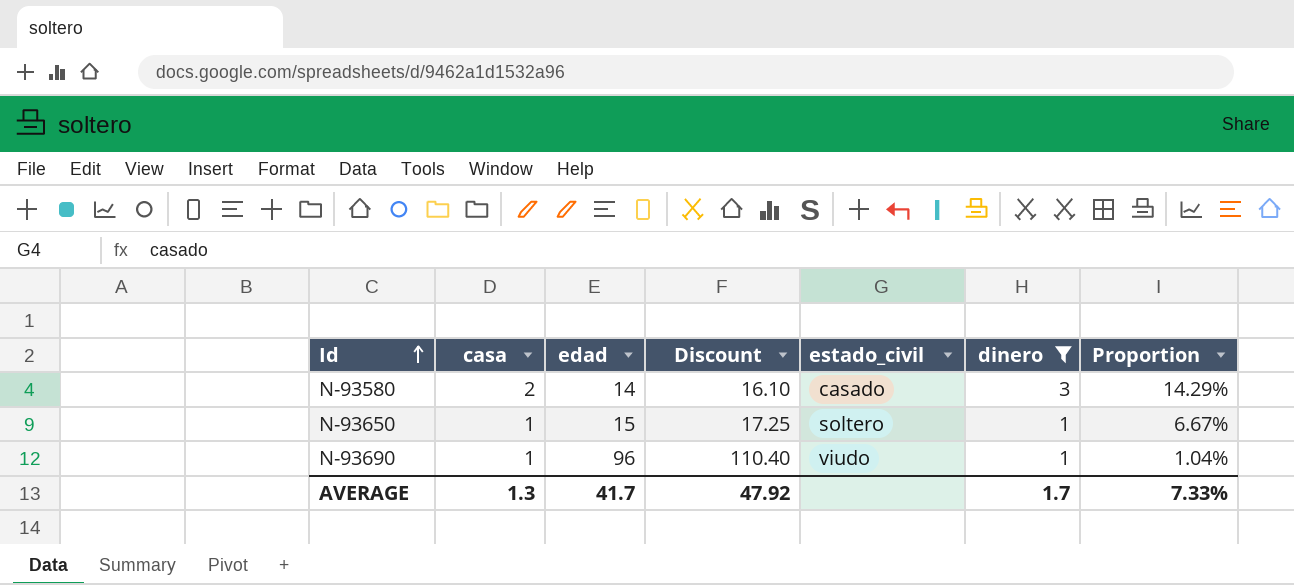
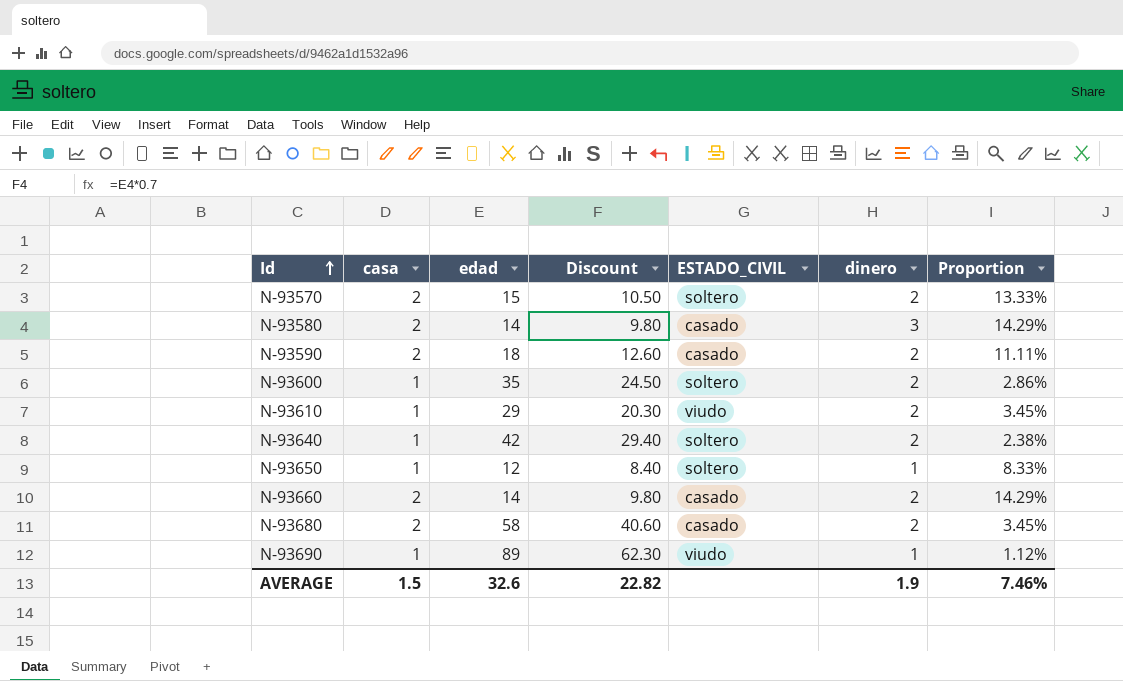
filter: dinero != 2 -> none
column Discount | formula: [edad] * 1.15 -> [edad] * 0.7
column name: estado_civil -> ESTADO_CIVIL
N-93650 | edad: 15 -> 12
N-93650 | Proportion: 6.67% -> 8.33%
N-93690 | edad: 96 -> 89
N-93690 | Proportion: 1.04% -> 1.12%
AVERAGE | casa: 1.3 -> 1.5
AVERAGE | edad: 41.7 -> 32.6
AVERAGE | Discount: 47.92 -> 22.82
AVERAGE | dinero: 1.7 -> 1.9
AVERAGE | Proportion: 7.33% -> 7.46%

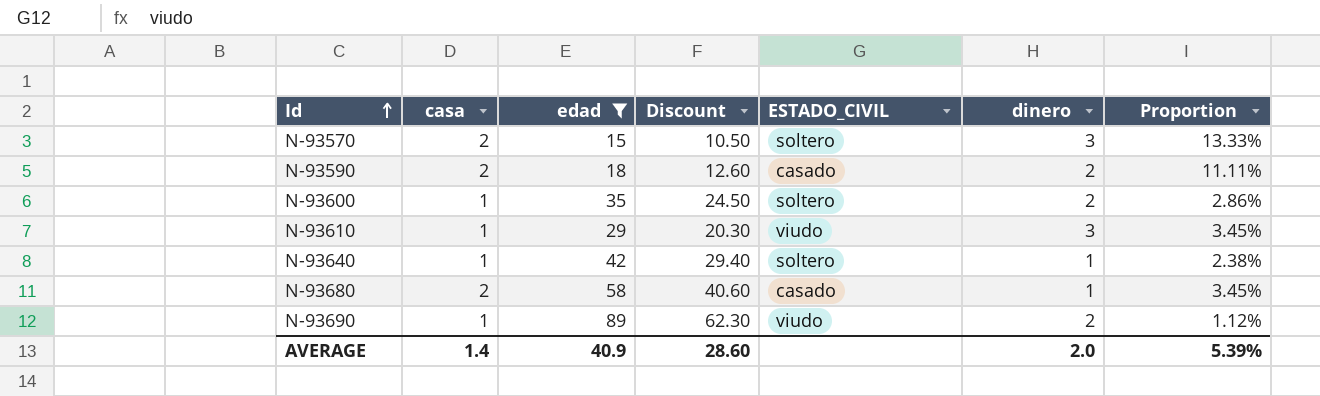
filter: none -> edad >= 15
N-93570 | dinero: 2 -> 3
N-93610 | dinero: 2 -> 3
N-93640 | dinero: 2 -> 1
N-93680 | dinero: 2 -> 1
N-93690 | dinero: 1 -> 2
AVERAGE | casa: 1.5 -> 1.4
AVERAGE | edad: 32.6 -> 40.9
AVERAGE | Discount: 22.82 -> 28.60
AVERAGE | dinero: 1.9 -> 2.0
AVERAGE | Proportion: 7.46% -> 5.39%

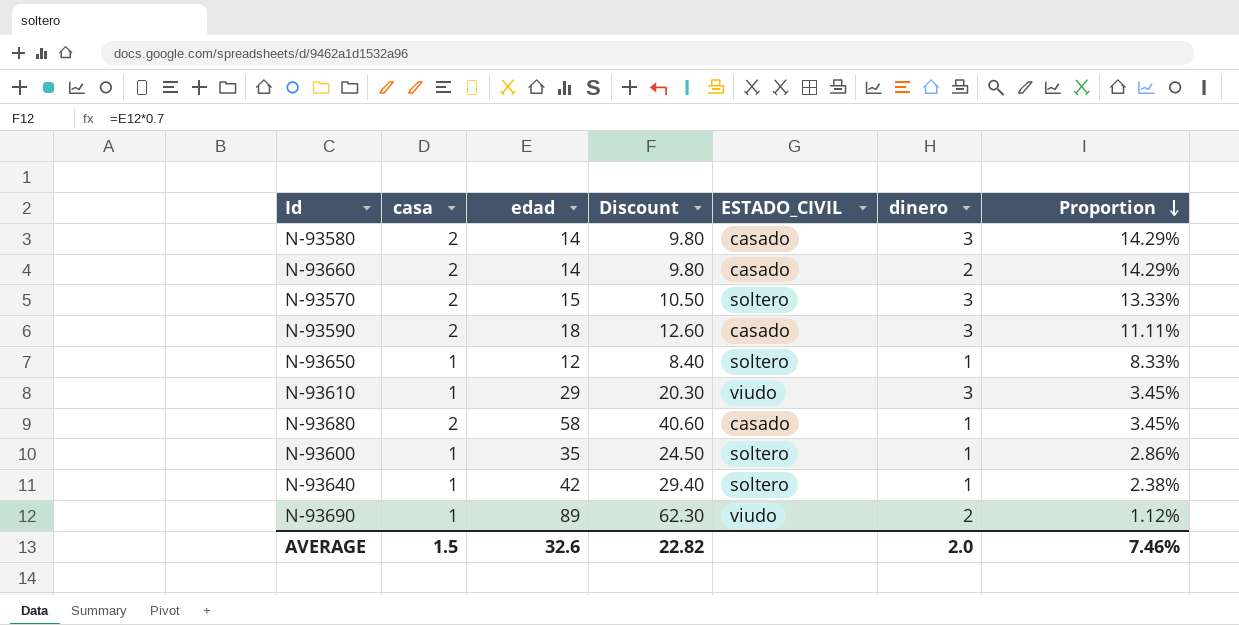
filter: edad >= 15 -> none
row order: Id ascending -> Proportion descending
N-93590 | dinero: 2 -> 3
N-93600 | dinero: 2 -> 1
AVERAGE | casa: 1.4 -> 1.5
AVERAGE | edad: 40.9 -> 32.6
AVERAGE | Discount: 28.60 -> 22.82
AVERAGE | Proportion: 5.39% -> 7.46%

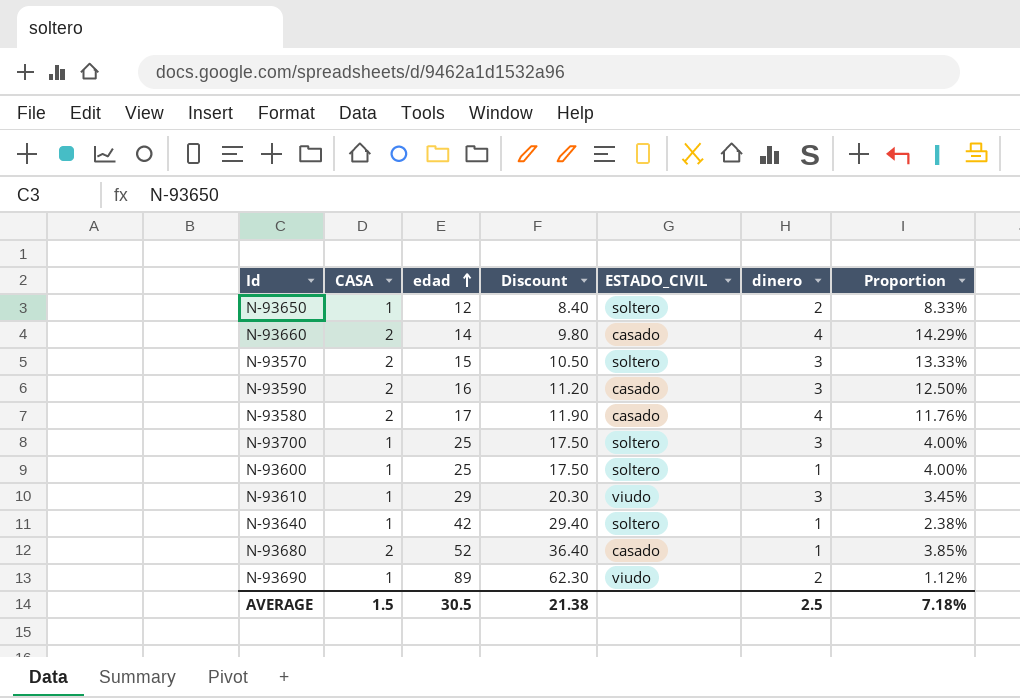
row order: Proportion descending -> edad ascending
column name: casa -> CASA
N-93650 | dinero: 1 -> 2
N-93660 | dinero: 2 -> 4
N-93590 | edad: 18 -> 16
N-93590 | Discount: 12.60 -> 11.20
N-93590 | Proportion: 11.11% -> 12.50%
N-93580 | edad: 14 -> 17
N-93580 | Discount: 9.80 -> 11.90
N-93580 | dinero: 3 -> 4
N-93580 | Proportion: 14.29% -> 11.76%
row N-93700: none -> 1 | 25 | 17.50 | soltero | 3 | 4.00%
N-93600 | edad: 35 -> 25
N-93600 | Discount: 24.50 -> 17.50
N-93600 | Proportion: 2.86% -> 4.00%
N-93680 | edad: 58 -> 52
N-93680 | Discount: 40.60 -> 36.40
N-93680 | Proportion: 3.45% -> 3.85%
AVERAGE | edad: 32.6 -> 30.5
AVERAGE | Discount: 22.82 -> 21.38
AVERAGE | dinero: 2.0 -> 2.5
AVERAGE | Proportion: 7.46% -> 7.18%

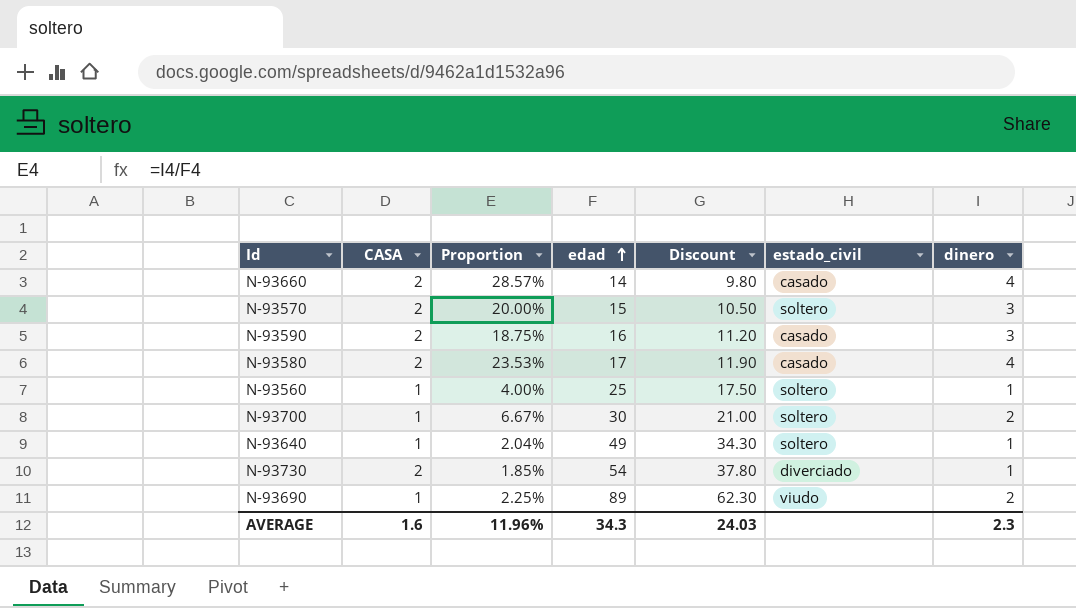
column Proportion | formula: [CASA] / [edad] -> [dinero] / [edad]
column Proportion | position: 7 -> 3
column name: ESTADO_CIVIL -> estado_civil
row N-93650: 1 | 12 | 8.40 | soltero | 2 | 8.33% -> none
row N-93600: 1 | 25 | 17.50 | soltero | 1 | 4.00% -> none
row N-93610: 1 | 29 | 20.30 | viudo | 3 | 3.45% -> none
row N-93680: 2 | 52 | 36.40 | casado | 1 | 3.85% -> none
row N-93560: none -> 1 | 4.00% | 25 | 17.50 | soltero | 1
N-93700 | edad: 25 -> 30
N-93700 | Discount: 17.50 -> 21.00
N-93700 | dinero: 3 -> 2
N-93640 | edad: 42 -> 49
N-93640 | Discount: 29.40 -> 34.30
row N-93730: none -> 2 | 1.85% | 54 | 37.80 | diverciado | 1
AVERAGE | CASA: 1.5 -> 1.6
AVERAGE | Proportion: 7.18% -> 11.96%
AVERAGE | edad: 30.5 -> 34.3
AVERAGE | Discount: 21.38 -> 24.03
AVERAGE | dinero: 2.5 -> 2.3

